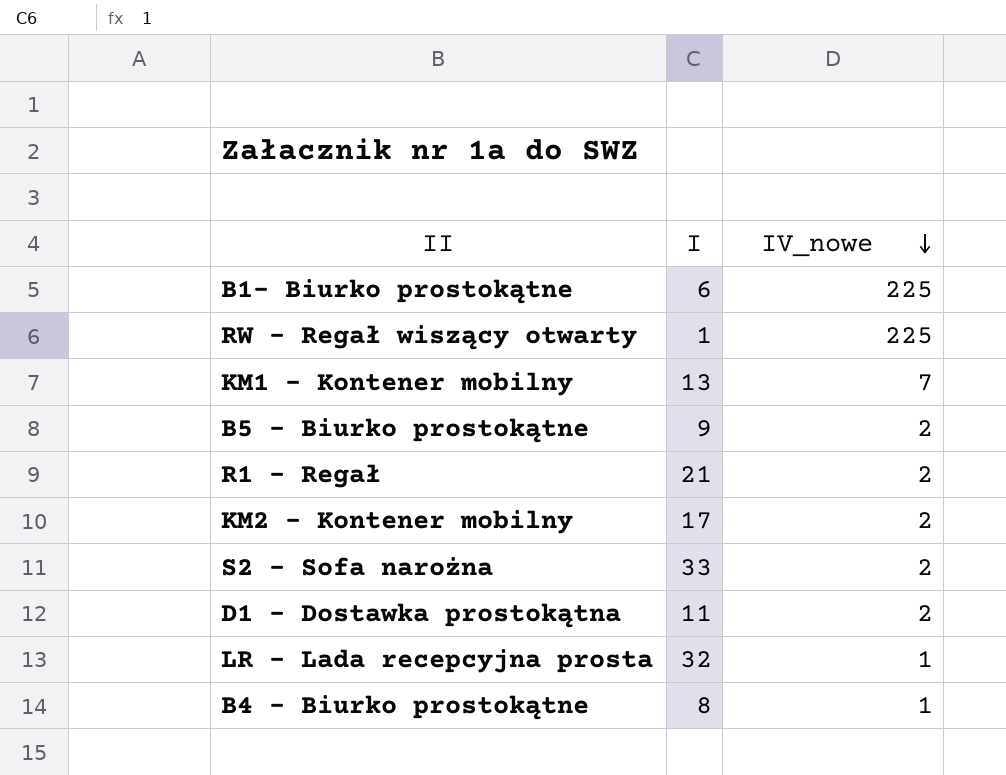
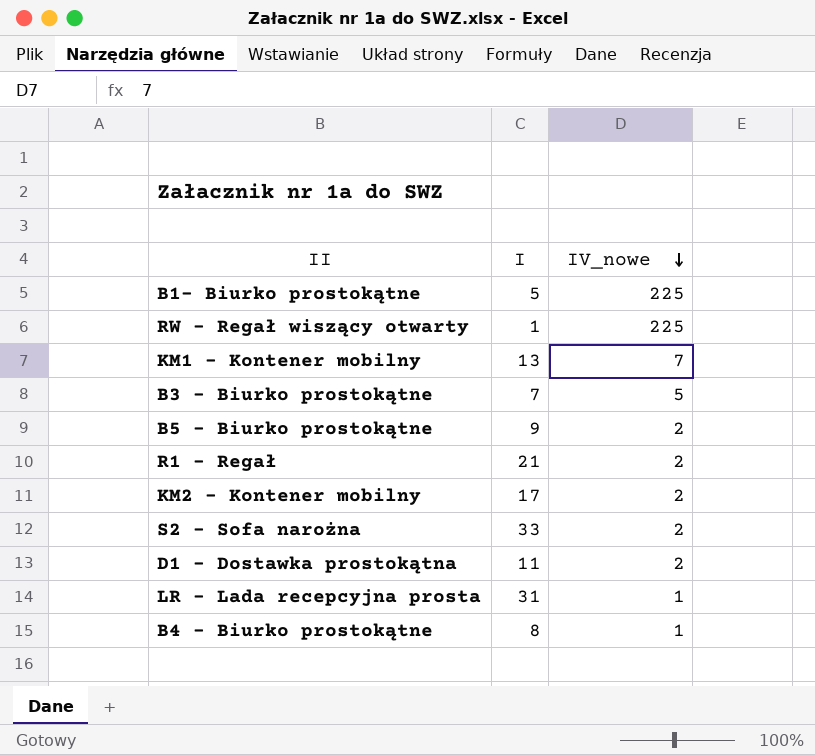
B1- Biurko prostokątne | I: 6 -> 5
row B3 - Biurko prostokątne: none -> 7 | 5
LR - Lada recepcyjna prosta | I: 32 -> 31

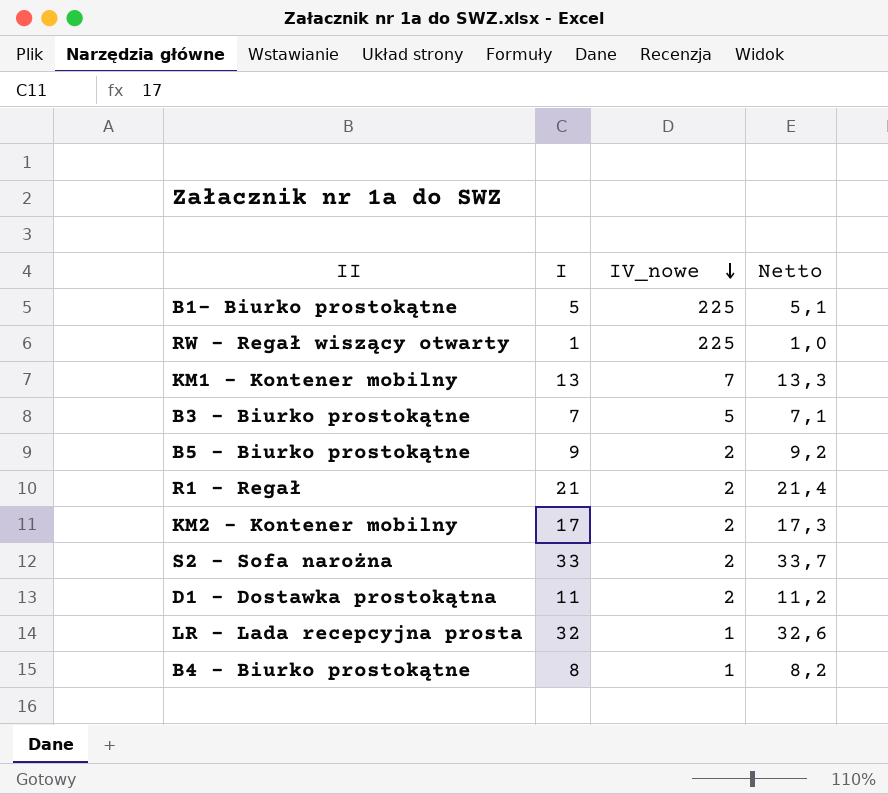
column Netto | formula: none -> [I] * 1,02
LR - Lada recepcyjna prosta | I: 31 -> 32

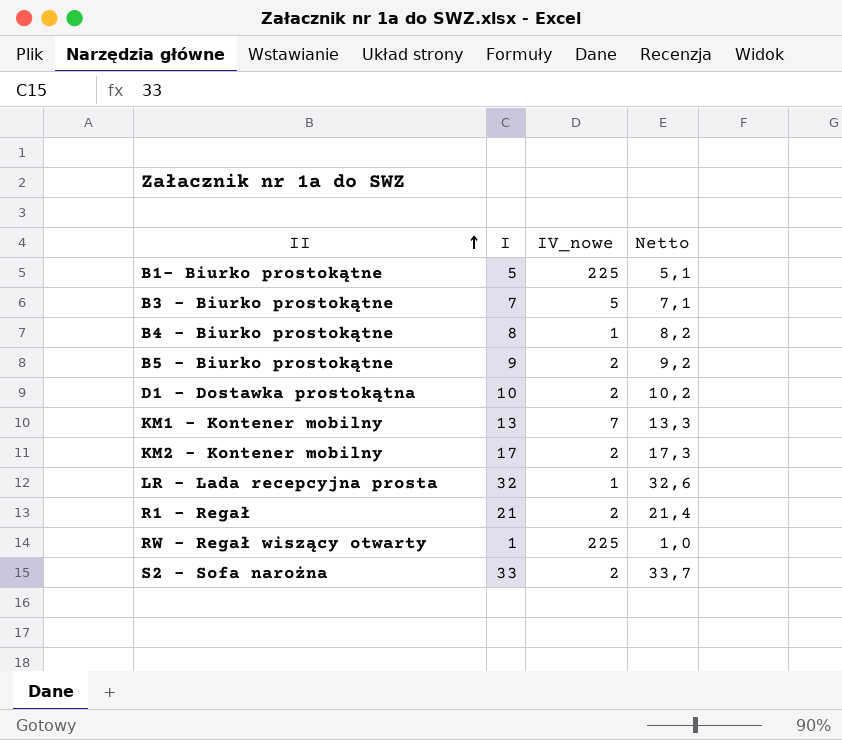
row order: IV_nowe descending -> II ascending
D1 - Dostawka prostokątna | I: 11 -> 10
D1 - Dostawka prostokątna | Netto: 11,2 -> 10,2

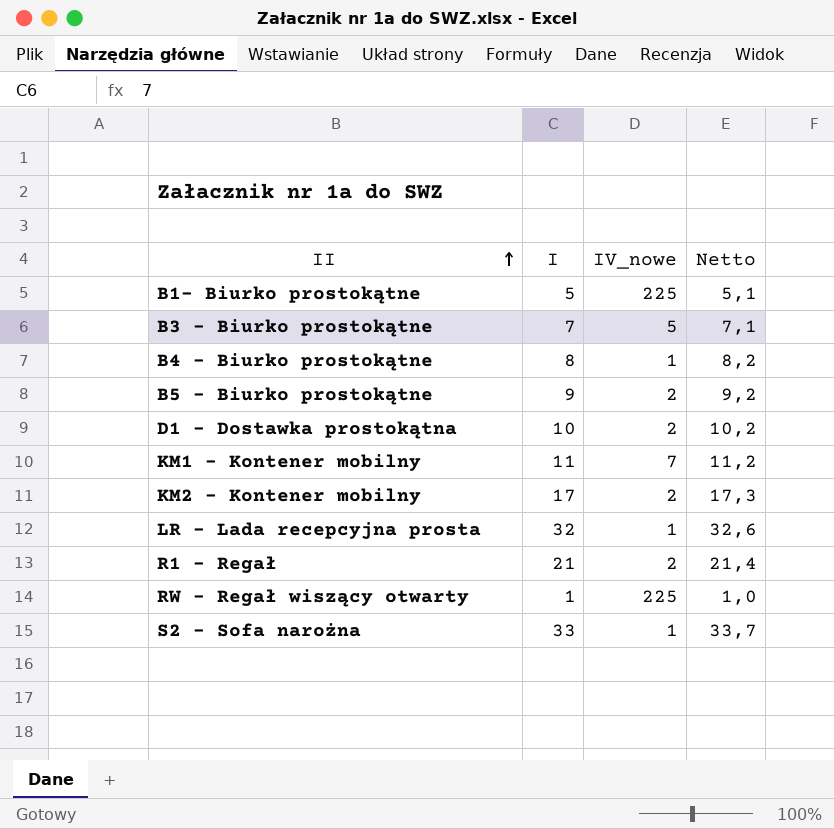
KM1 - Kontener mobilny | I: 13 -> 11
KM1 - Kontener mobilny | Netto: 13,3 -> 11,2
S2 - Sofa narożna | IV_nowe: 2 -> 1

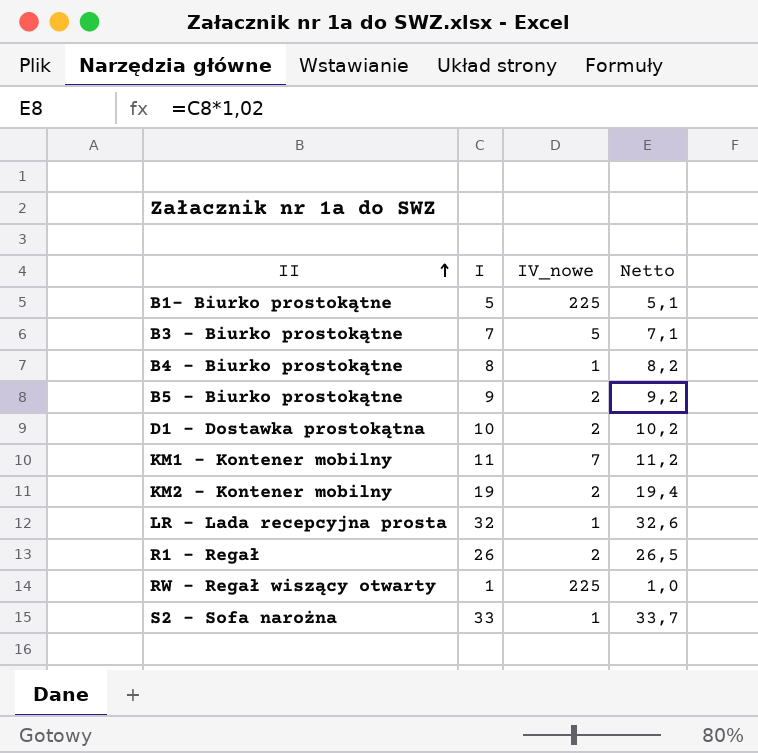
KM2 - Kontener mobilny | I: 17 -> 19
KM2 - Kontener mobilny | Netto: 17,3 -> 19,4
R1 - Regał | I: 21 -> 26
R1 - Regał | Netto: 21,4 -> 26,5

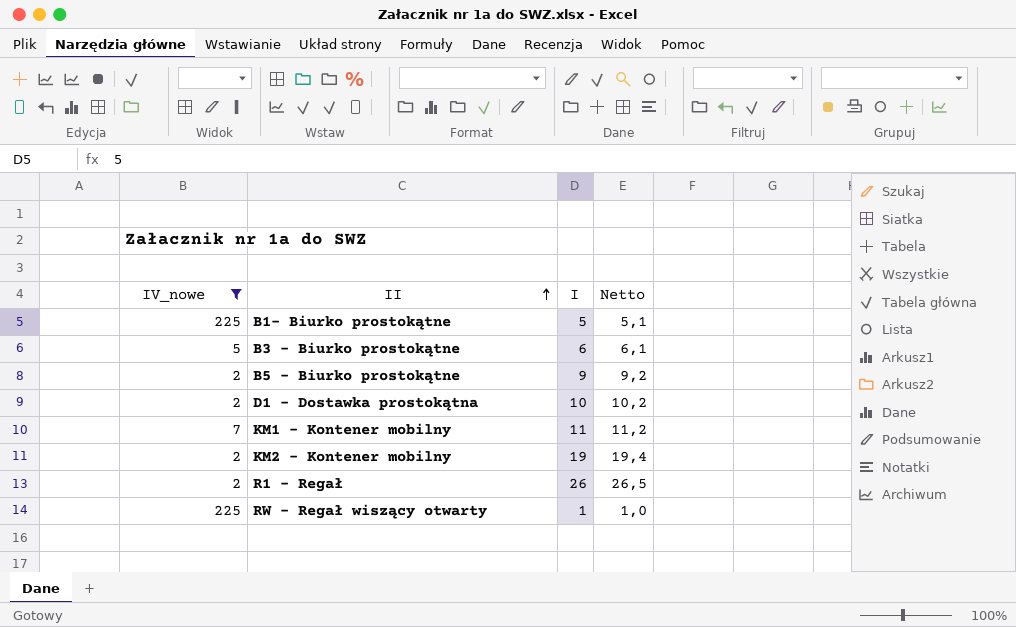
filter: none -> IV_nowe != 1
column IV_nowe | position: 3 -> 1
B3 - Biurko prostokątne | I: 7 -> 6
B3 - Biurko prostokątne | Netto: 7,1 -> 6,1

